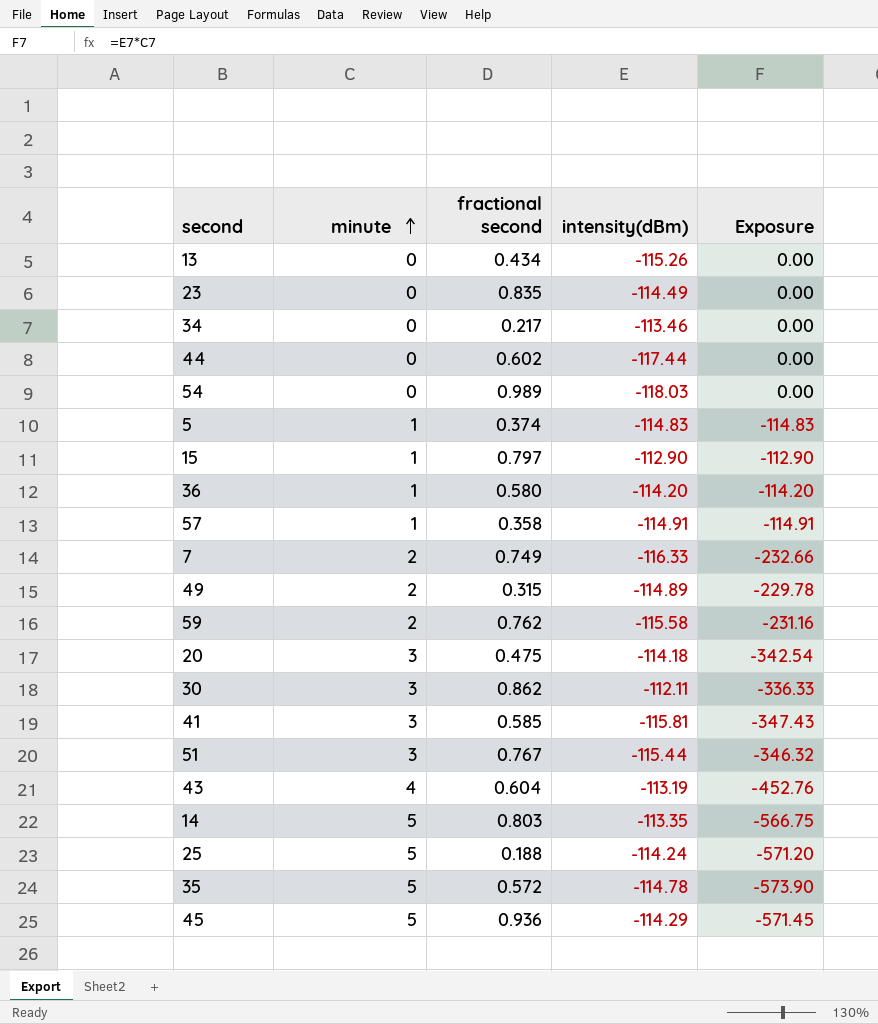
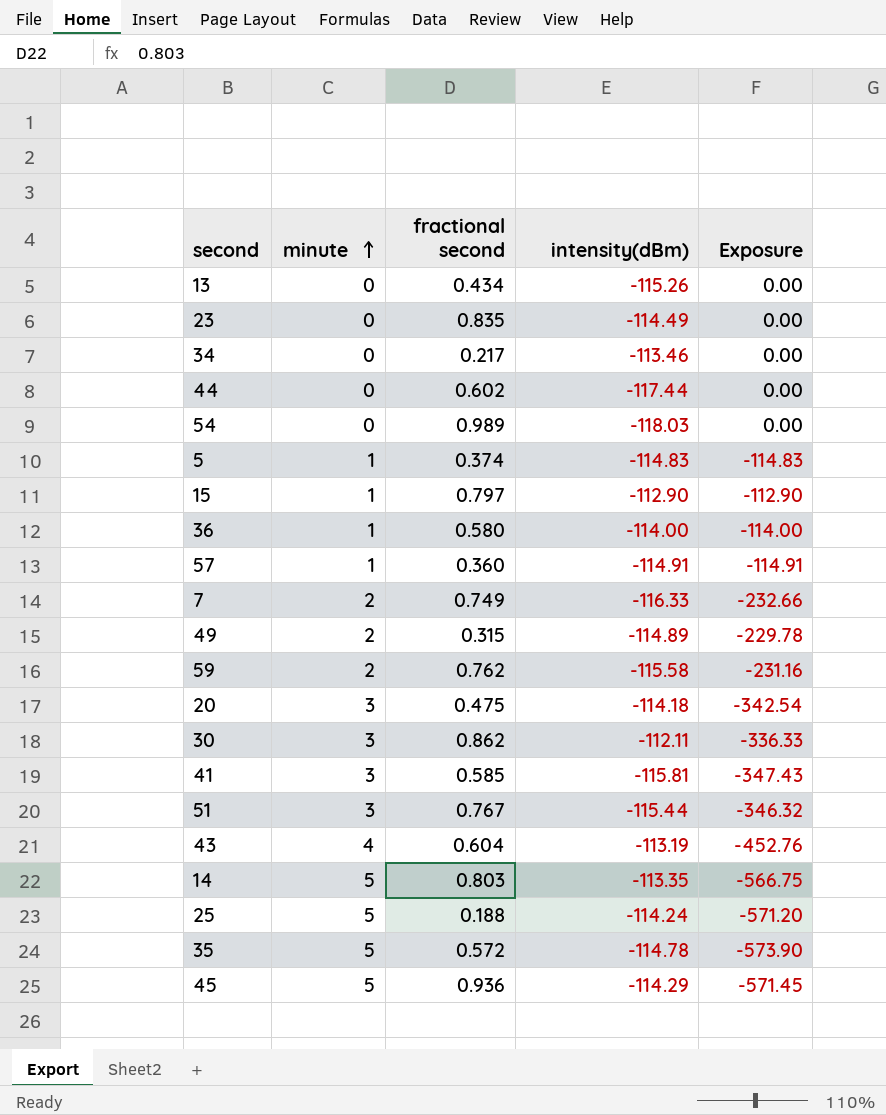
36 | intensity(dBm): -114.20 -> -114.00
36 | Exposure: -114.20 -> -114.00
57 | fractional second: 0.358 -> 0.360

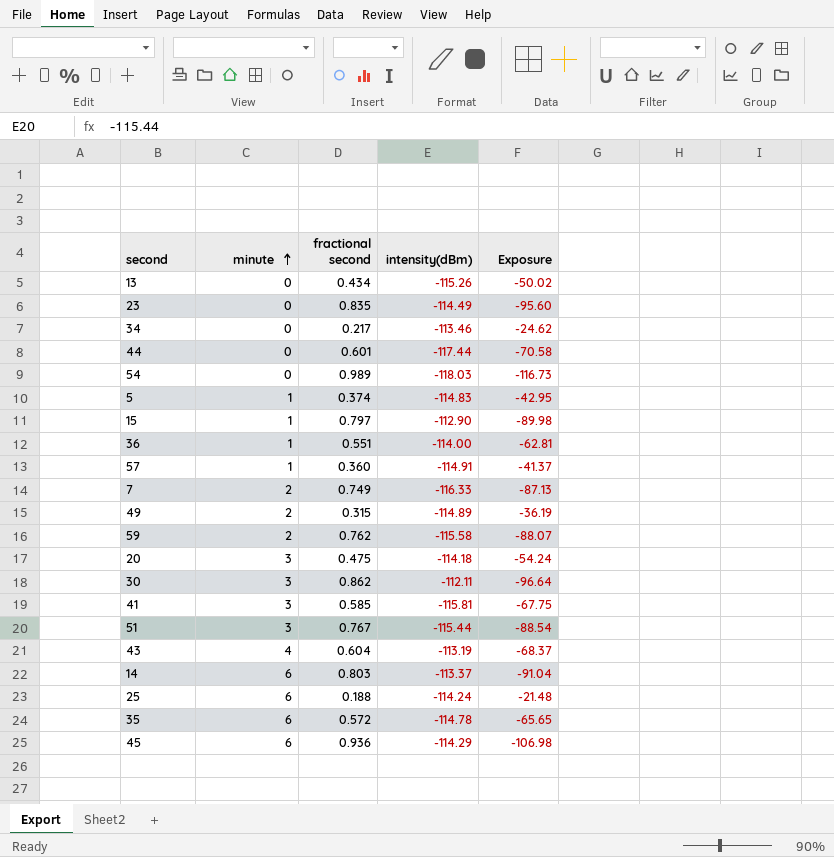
column Exposure | formula: [minute] * [intensity(dBm)] -> [fractional second] * [intensity(dBm)]
44 | fractional second: 0.602 -> 0.601
36 | fractional second: 0.580 -> 0.551
14 | minute: 5 -> 6
14 | intensity(dBm): -113.35 -> -113.37
25 | minute: 5 -> 6
35 | minute: 5 -> 6
45 | minute: 5 -> 6

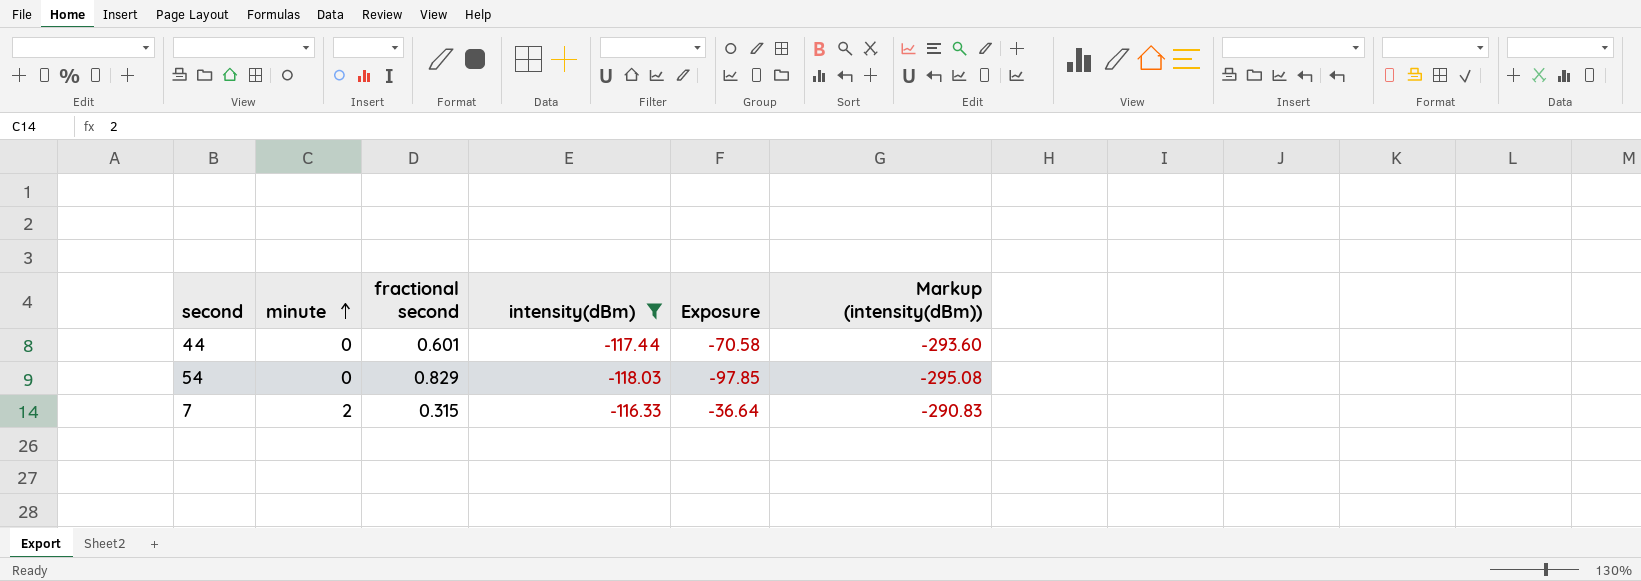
filter: none -> intensity(dBm) <= -116.33
column Markup (intensity(dBm)) | formula: none -> [intensity(dBm)] * 2.5
54 | fractional second: 0.989 -> 0.829
54 | Exposure: -116.73 -> -97.85
7 | fractional second: 0.749 -> 0.315
7 | Exposure: -87.13 -> -36.64

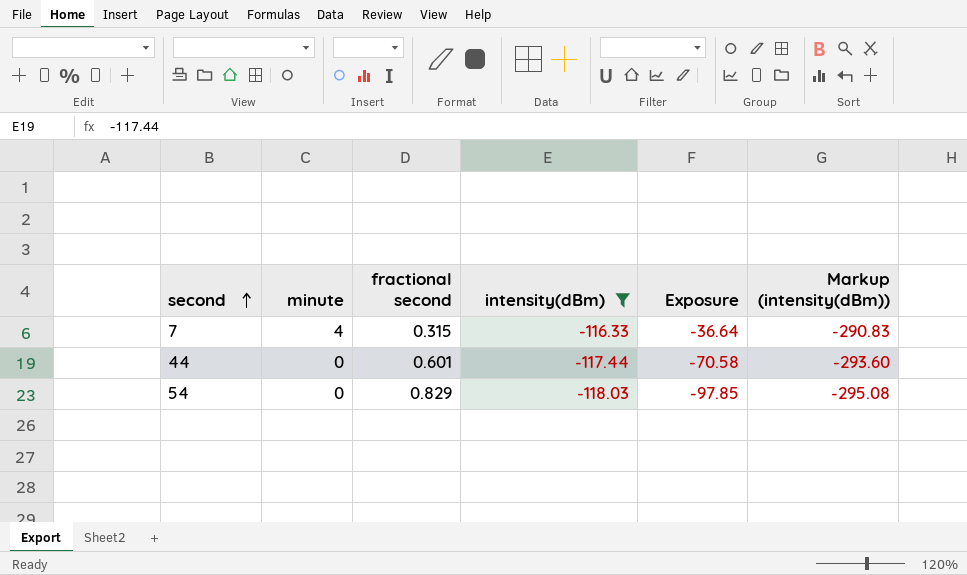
row order: minute ascending -> second ascending
7 | minute: 2 -> 4

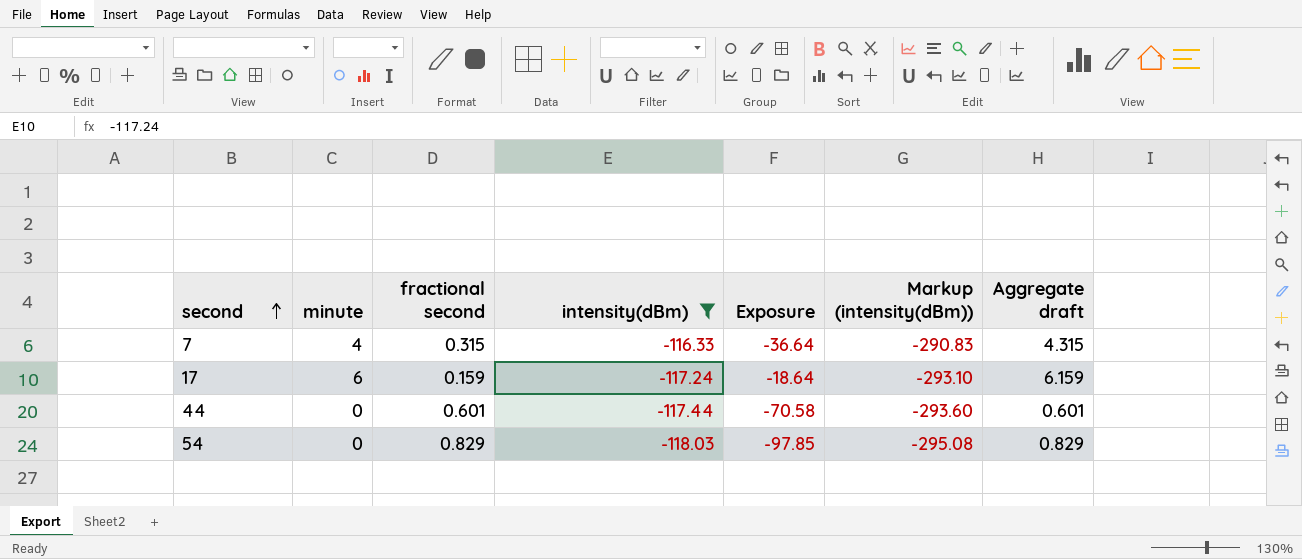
column Aggregate draft | formula: none -> [minute] + [fractional second]
row 17: none -> 6 | 0.159 | -117.24 | -18.64 | -293.10 | 6.159

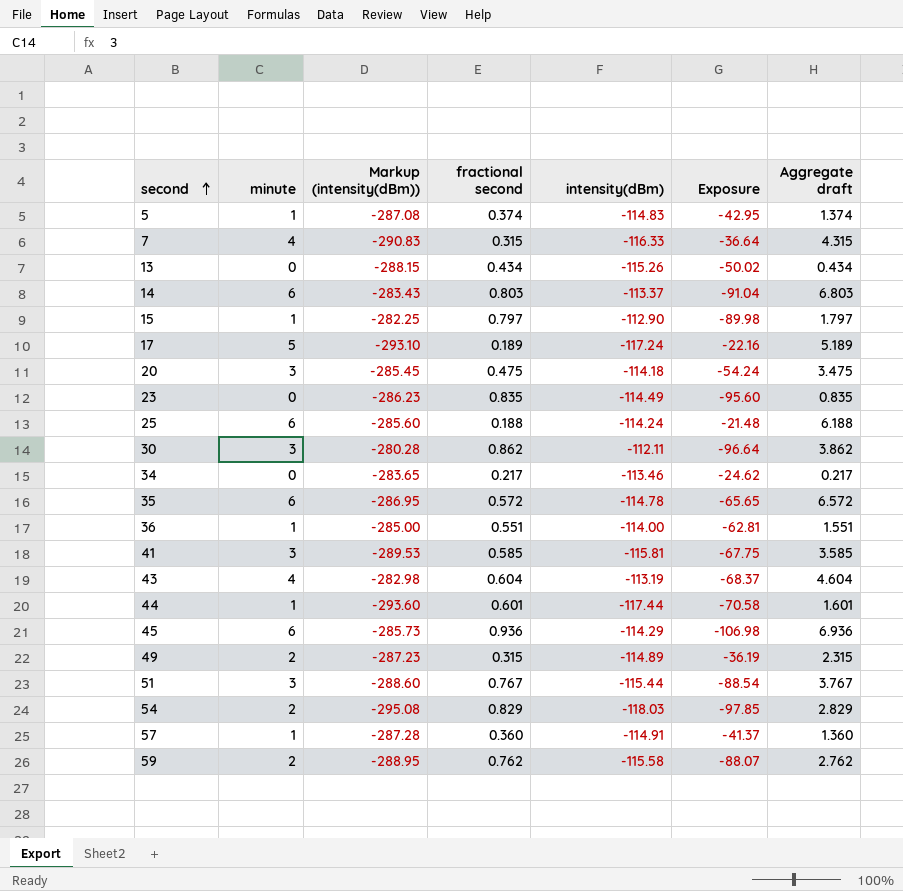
filter: intensity(dBm) <= -116.33 -> none
column Markup (intensity(dBm)) | position: 6 -> 3
17 | minute: 6 -> 5
17 | fractional second: 0.159 -> 0.189
17 | Exposure: -18.64 -> -22.16
17 | Aggregate draft: 6.159 -> 5.189
44 | minute: 0 -> 1
44 | Aggregate draft: 0.601 -> 1.601
54 | minute: 0 -> 2
54 | Aggregate draft: 0.829 -> 2.829

